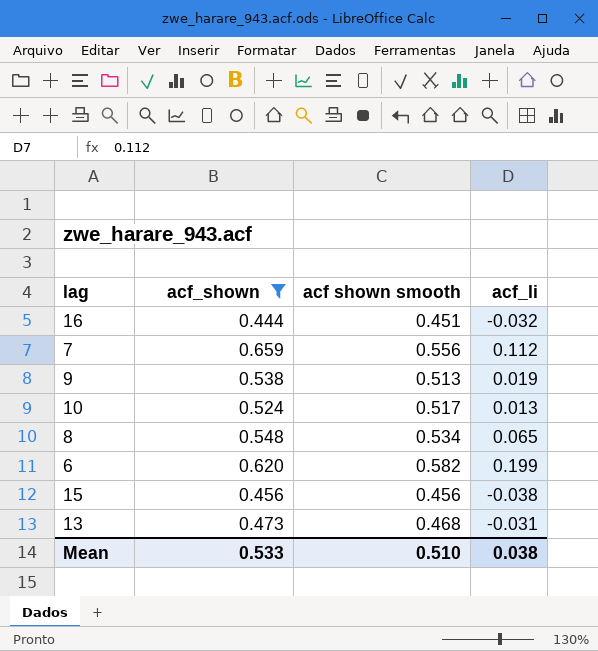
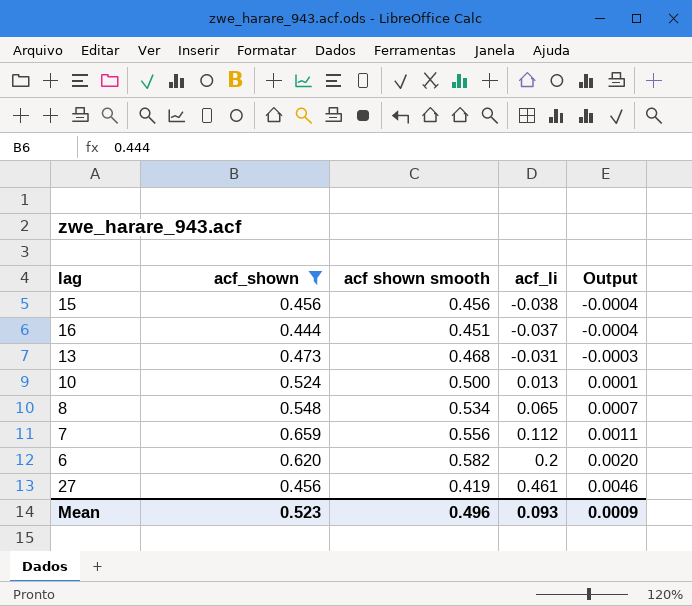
row order: none -> acf_li ascending
column Output | formula: none -> [acf_li] * 0.01
row 9: 0.538 | 0.513 | 0.019 -> none
16 | acf_li: -0.032 -> -0.037
10 | acf shown smooth: 0.517 -> 0.500
6 | acf_li: 0.199 -> 0.2
row 27: none -> 0.456 | 0.419 | 0.461 | 0.0046
Mean | acf_shown: 0.533 -> 0.523
Mean | acf shown smooth: 0.510 -> 0.496
Mean | acf_li: 0.038 -> 0.093

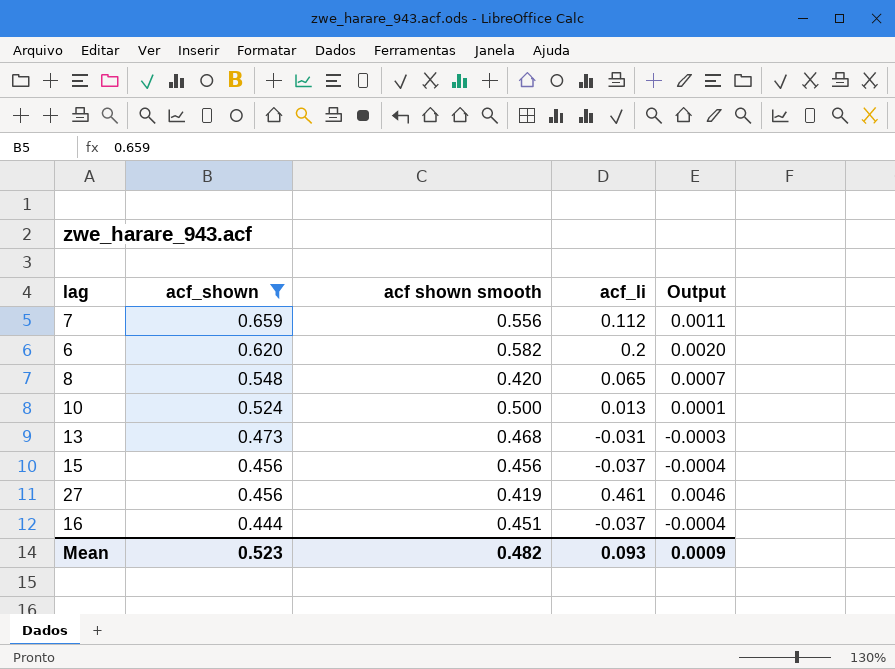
row order: acf_li ascending -> acf_shown descending
8 | acf shown smooth: 0.534 -> 0.420
15 | acf_li: -0.038 -> -0.037
Mean | acf shown smooth: 0.496 -> 0.482

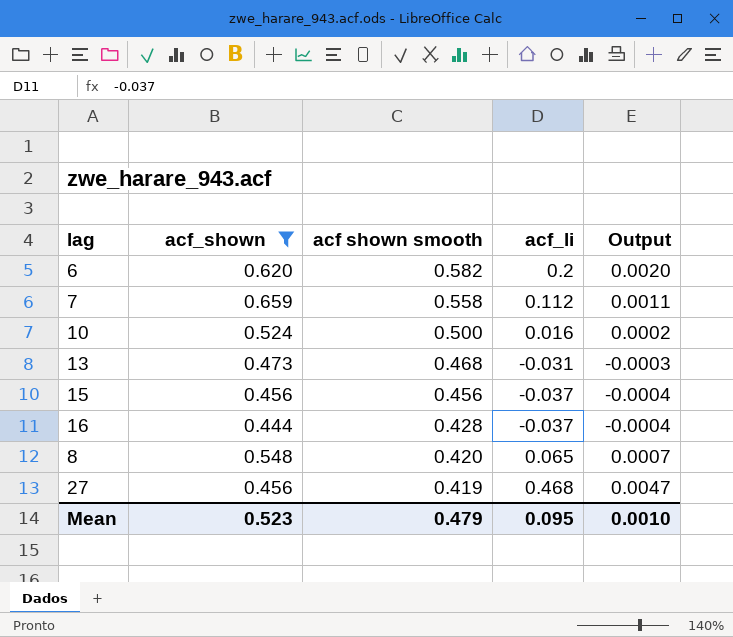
row order: acf_shown descending -> acf shown smooth descending
7 | acf shown smooth: 0.556 -> 0.558
10 | acf_li: 0.013 -> 0.016
10 | Output: 0.0001 -> 0.0002
16 | acf shown smooth: 0.451 -> 0.428
27 | acf_li: 0.461 -> 0.468
27 | Output: 0.0046 -> 0.0047
Mean | acf shown smooth: 0.482 -> 0.479
Mean | acf_li: 0.093 -> 0.095
Mean | Output: 0.0009 -> 0.0010

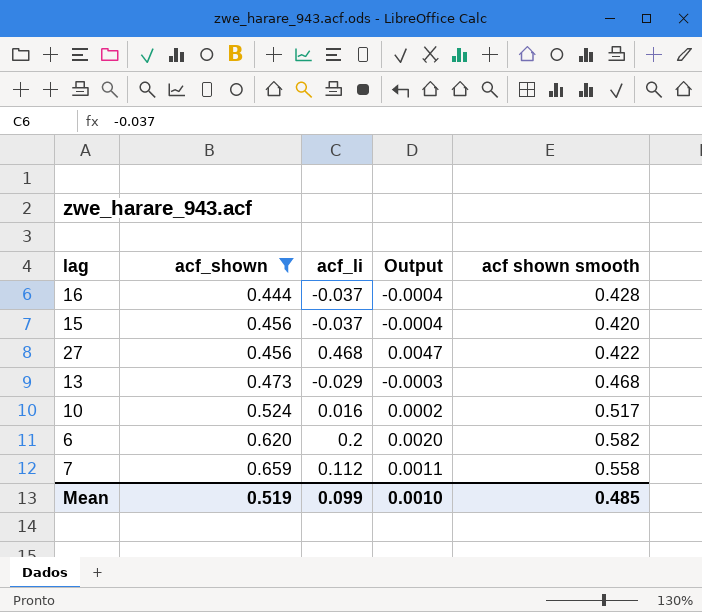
row order: acf shown smooth descending -> acf_shown ascending
column acf shown smooth | position: 3 -> 5
row 8: 0.548 | 0.420 | 0.065 | 0.0007 -> none
15 | acf shown smooth: 0.456 -> 0.420
27 | acf shown smooth: 0.419 -> 0.422
13 | acf_li: -0.031 -> -0.029
10 | acf shown smooth: 0.500 -> 0.517
Mean | acf_shown: 0.523 -> 0.519
Mean | acf_li: 0.095 -> 0.099
Mean | acf shown smooth: 0.479 -> 0.485

